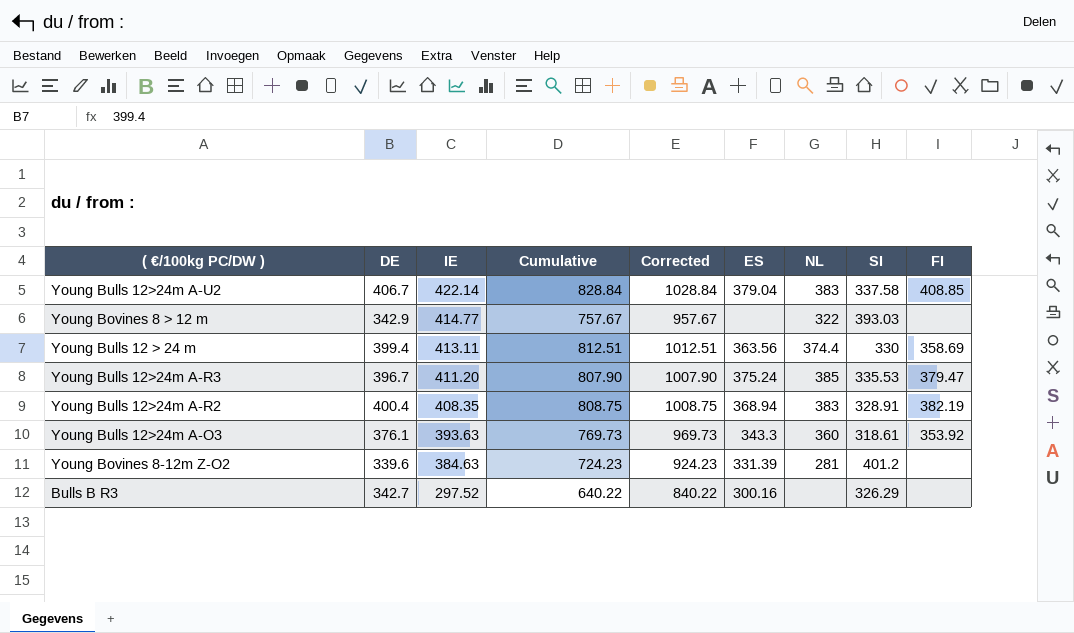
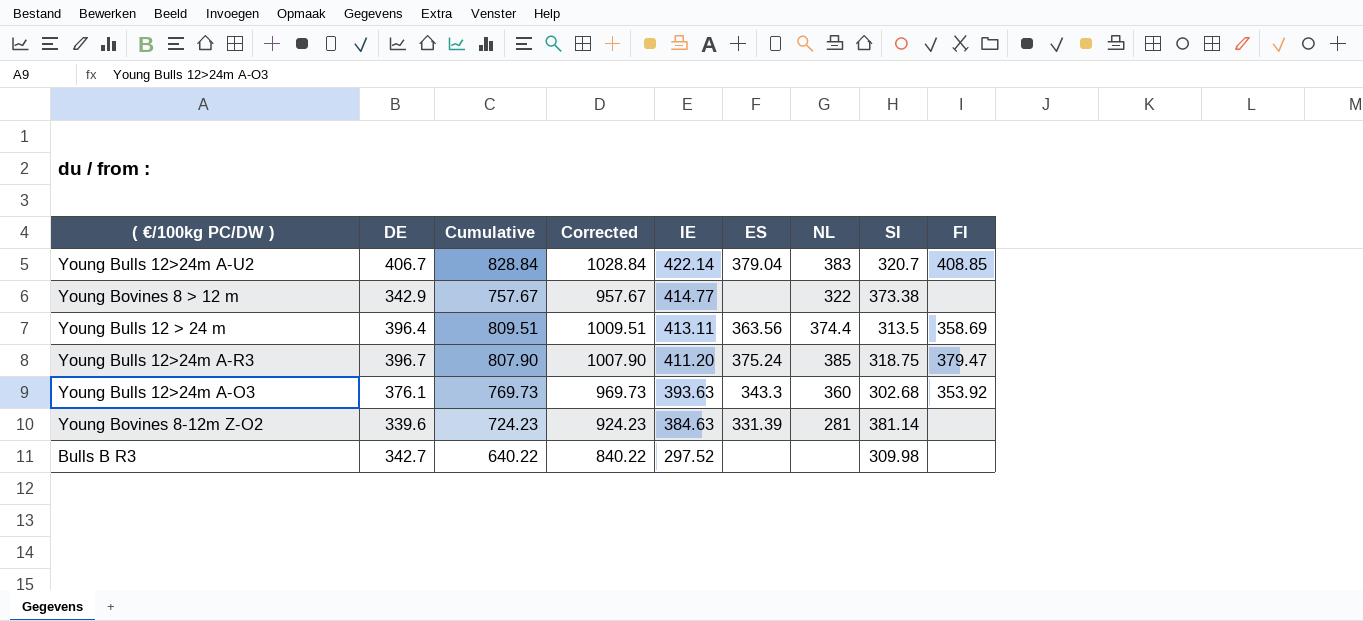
column IE | position: 3 -> 5
row Young Bulls 12>24m A-R2: 400.4 | 408.35 | 808.75 | 1008.75 | 368.94 | 383 | 328.91 | 382.19 -> none
Young Bulls 12>24m A-U2 | SI: 337.58 -> 320.7
Young Bovines 8 > 12 m | SI: 393.03 -> 373.38
Young Bulls 12 > 24 m | DE: 399.4 -> 396.4
Young Bulls 12 > 24 m | Cumulative: 812.51 -> 809.51
Young Bulls 12 > 24 m | Corrected: 1012.51 -> 1009.51
Young Bulls 12 > 24 m | SI: 330 -> 313.5
Young Bulls 12>24m A-R3 | SI: 335.53 -> 318.75
Young Bulls 12>24m A-O3 | SI: 318.61 -> 302.68
Young Bovines 8-12m Z-O2 | SI: 401.2 -> 381.14
Bulls B R3 | ES: 300.16 -> none
Bulls B R3 | SI: 326.29 -> 309.98

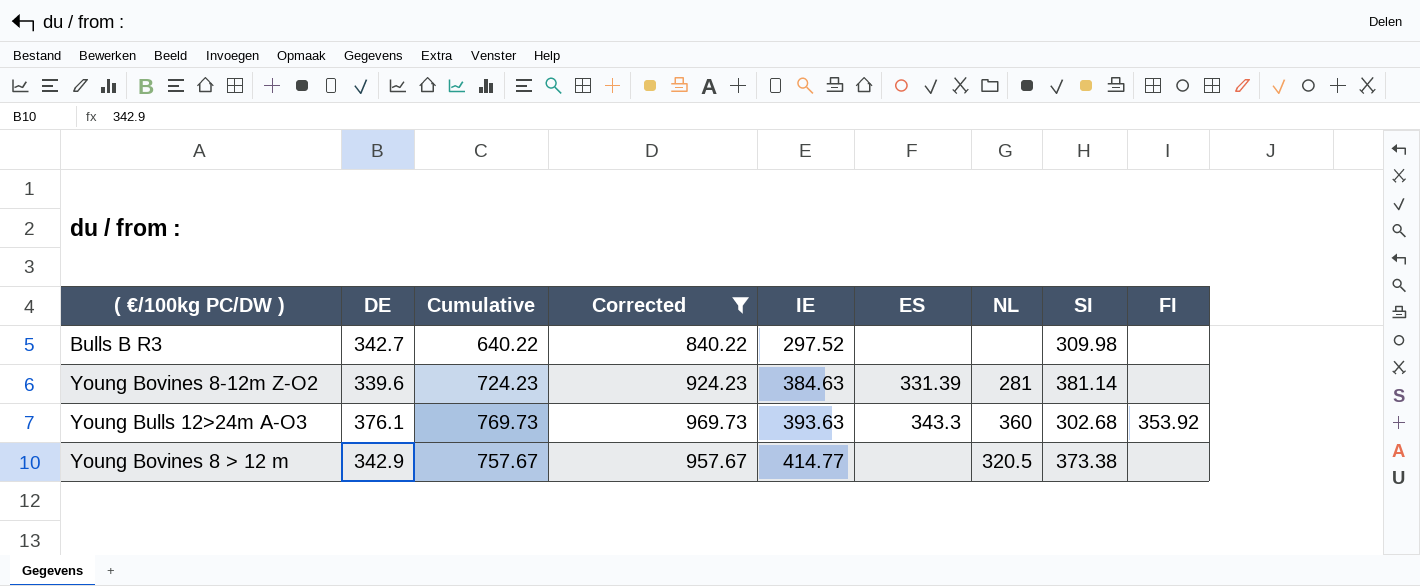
filter: none -> Corrected <= 969.73
row order: IE descending -> IE ascending
Young Bovines 8 > 12 m | NL: 322 -> 320.5

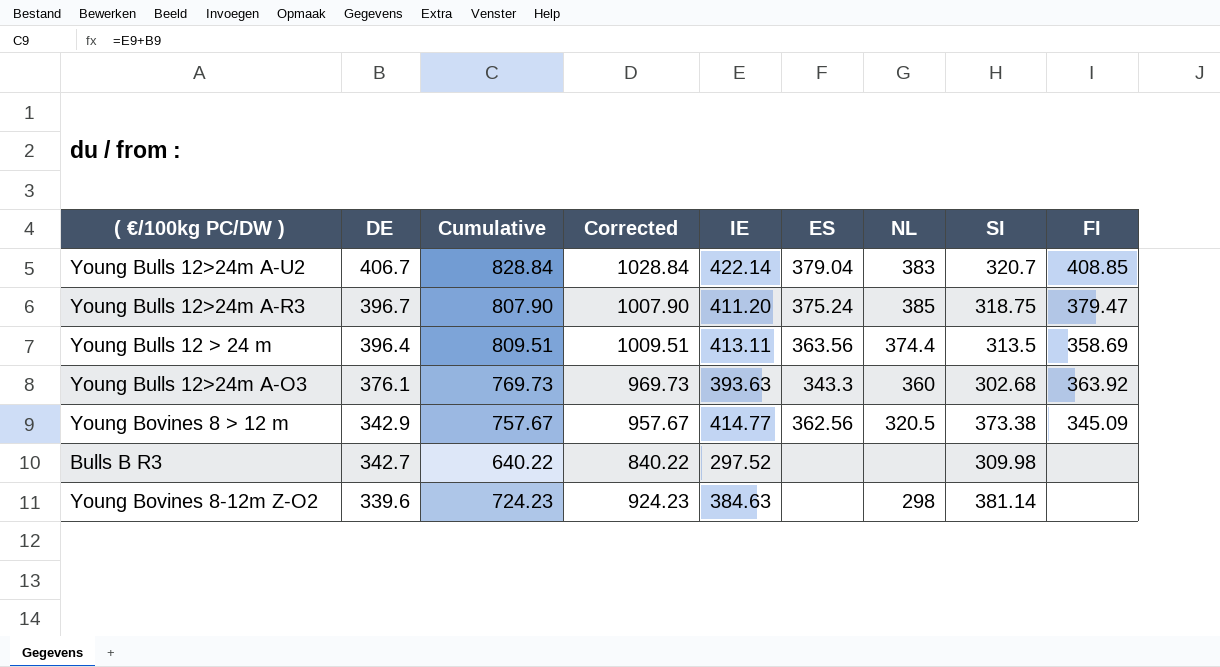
filter: Corrected <= 969.73 -> none
row order: IE ascending -> DE descending
Young Bulls 12>24m A-O3 | FI: 353.92 -> 363.92
Young Bovines 8 > 12 m | ES: none -> 362.56
Young Bovines 8 > 12 m | FI: none -> 345.09
Young Bovines 8-12m Z-O2 | ES: 331.39 -> none
Young Bovines 8-12m Z-O2 | NL: 281 -> 298

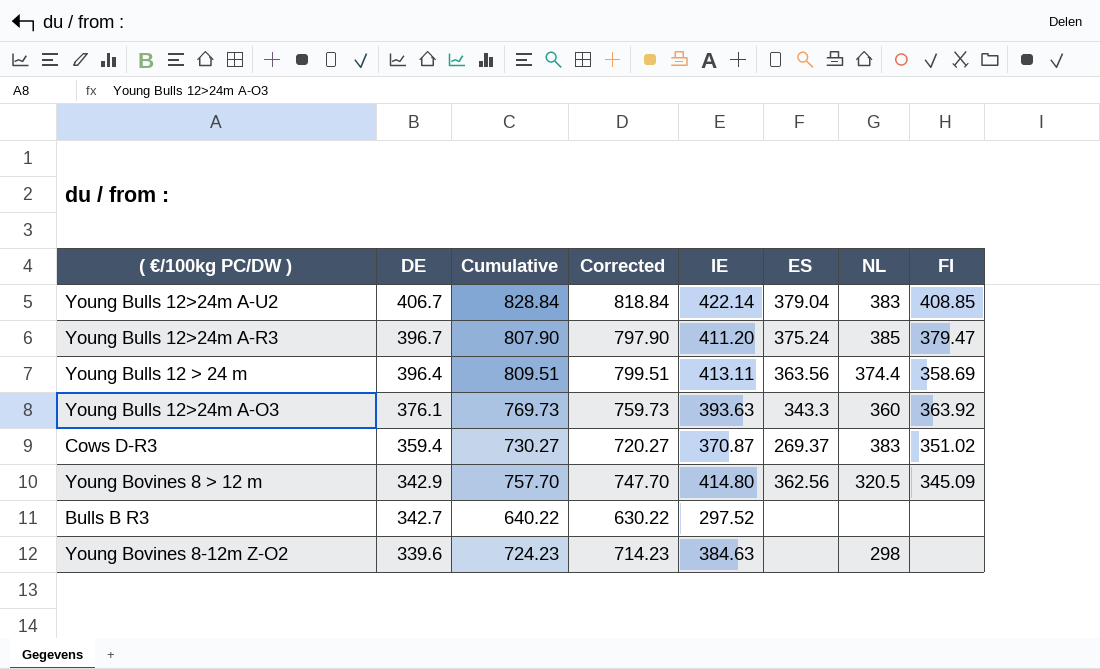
column SI | position: 8 -> none
column Corrected | formula: [Cumulative] + 200 -> [Cumulative] - 10
row Cows D-R3: none -> 359.4 | 730.27 | 720.27 | 370.87 | 269.37 | 383 | 351.02
Young Bovines 8 > 12 m | Cumulative: 757.67 -> 757.70
Young Bovines 8 > 12 m | IE: 414.77 -> 414.80

